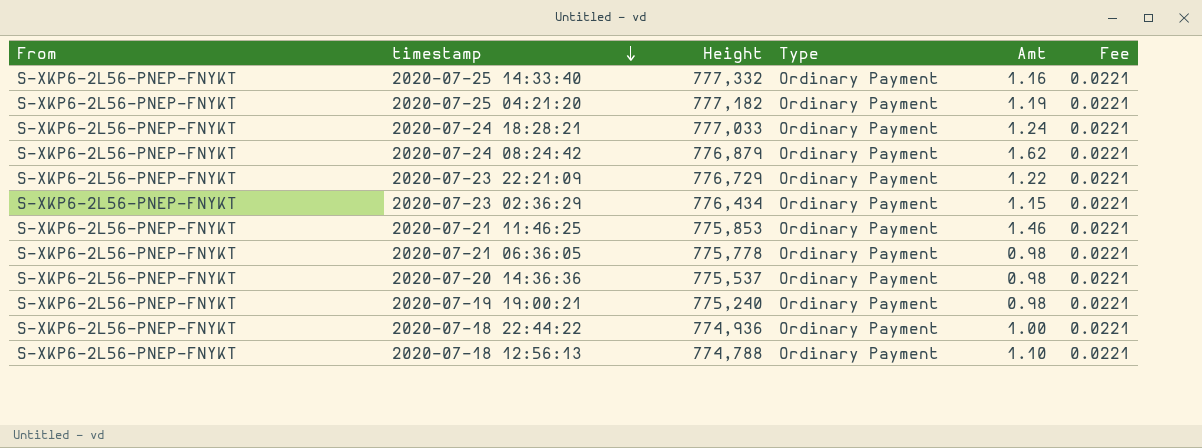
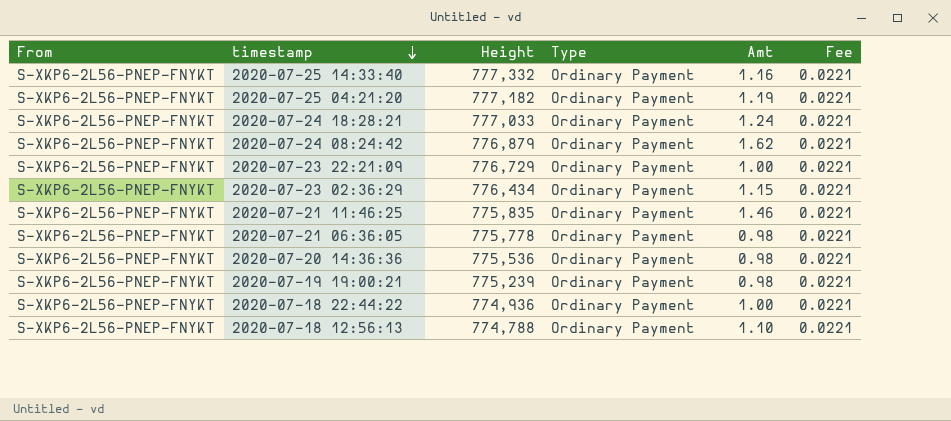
2020-07-23 22:21:09 | Amt: 1.22 -> 1.00
2020-07-21 11:46:25 | Height: 775,853 -> 775,835
2020-07-20 14:36:36 | Height: 775,537 -> 775,536
2020-07-19 19:00:21 | Height: 775,240 -> 775,239

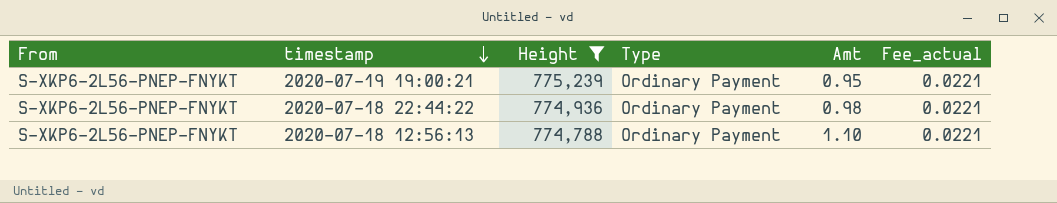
filter: none -> Height <= 775,239
column name: Fee -> Fee_actual
2020-07-19 19:00:21 | Amt: 0.98 -> 0.95
2020-07-18 22:44:22 | Amt: 1.00 -> 0.98

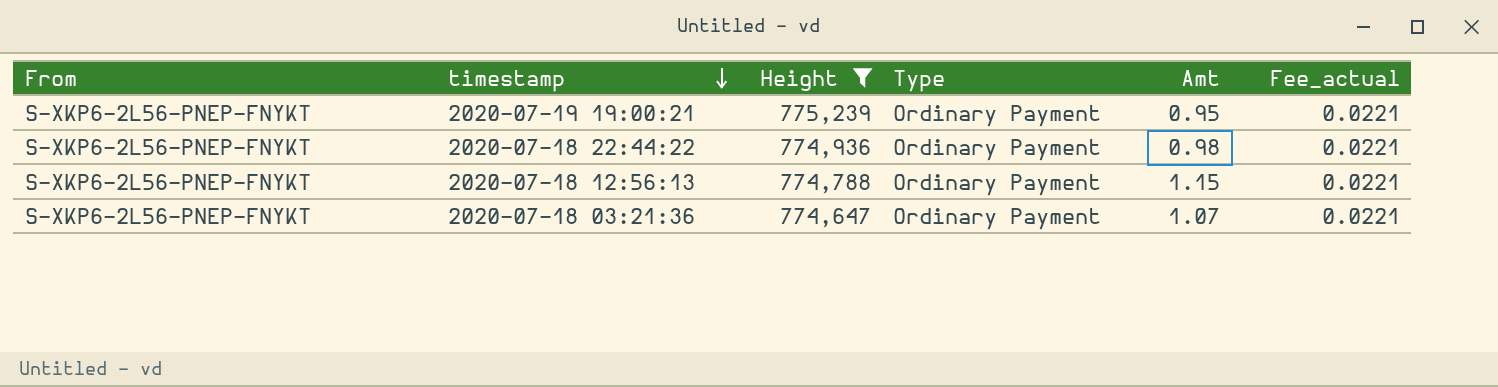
2020-07-18 12:56:13 | Amt: 1.10 -> 1.15
row 2020-07-18 03:21:36: none -> S-XKP6-2L56-PNEP-FNYKT | 774,647 | Ordinary Payment | 1.07 | 0.0221

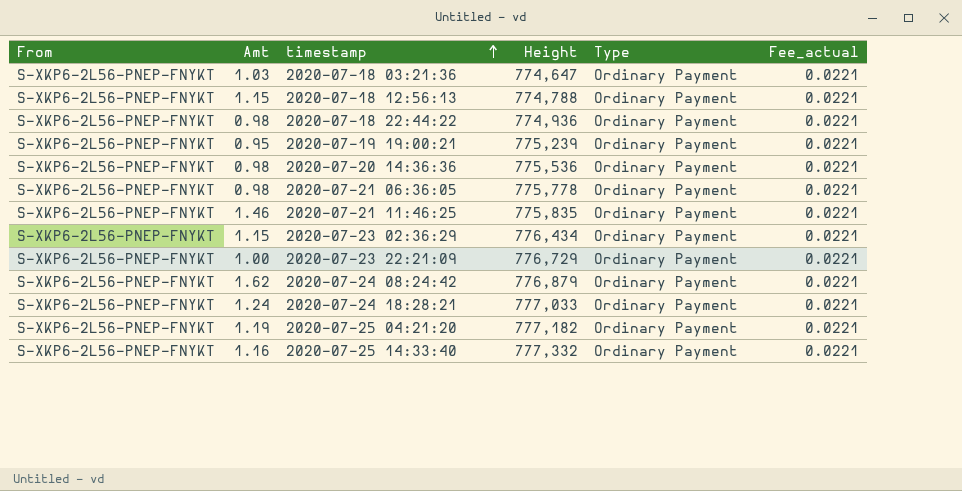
filter: Height <= 775,239 -> none
row order: timestamp descending -> timestamp ascending
column Amt | position: 5 -> 2
2020-07-18 03:21:36 | Amt: 1.07 -> 1.03

